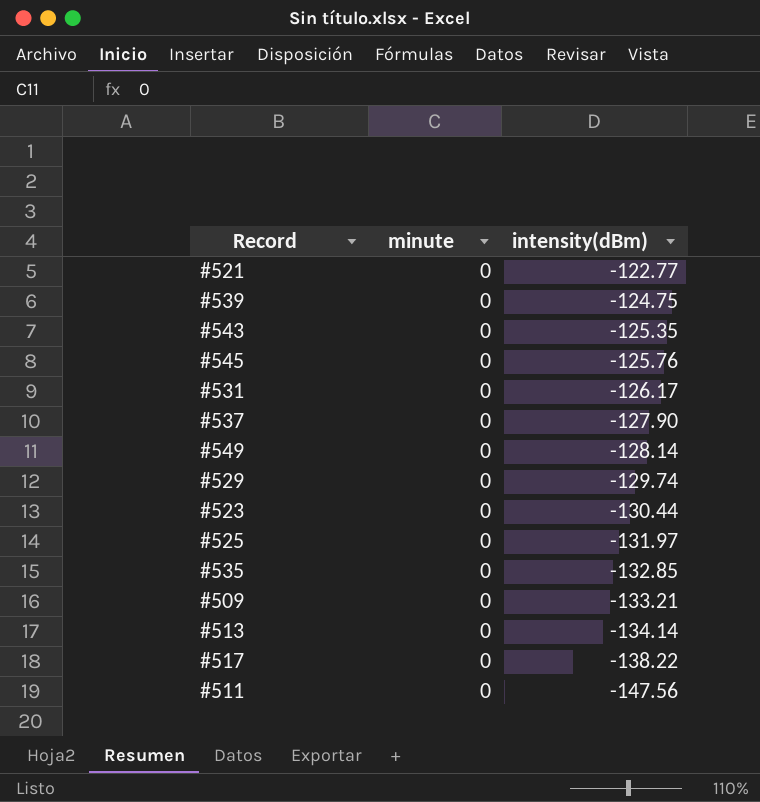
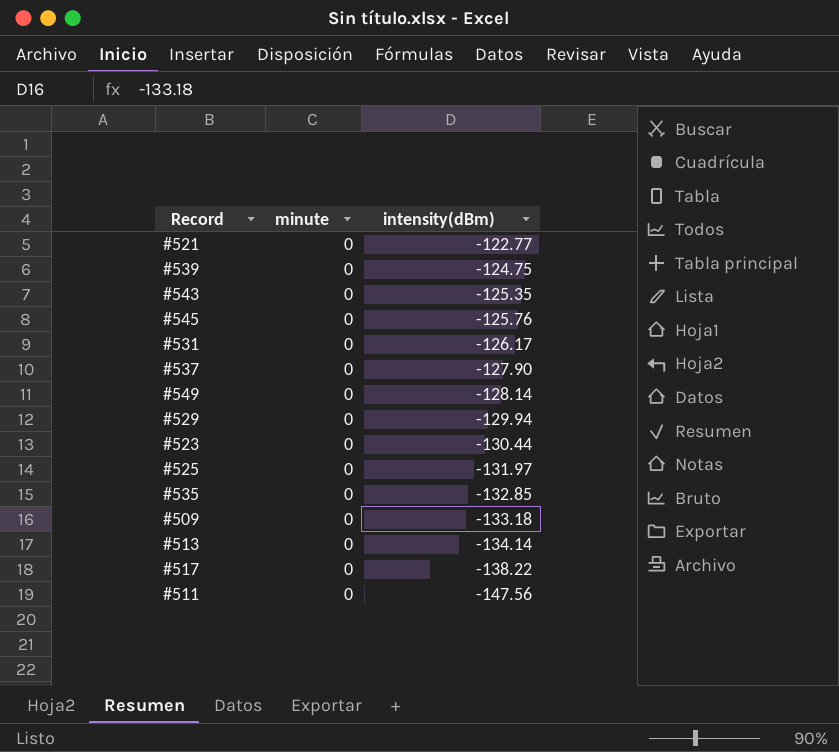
#529 | intensity(dBm): -129.74 -> -129.94
#509 | intensity(dBm): -133.21 -> -133.18

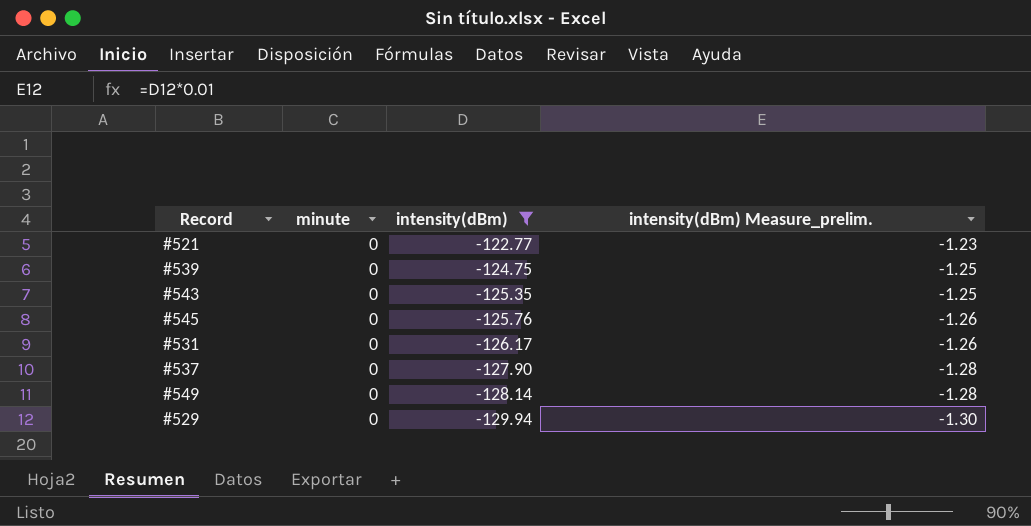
filter: none -> intensity(dBm) >= -129.94
column intensity(dBm) Measure_prelim. | formula: none -> [intensity(dBm)] * 0.01

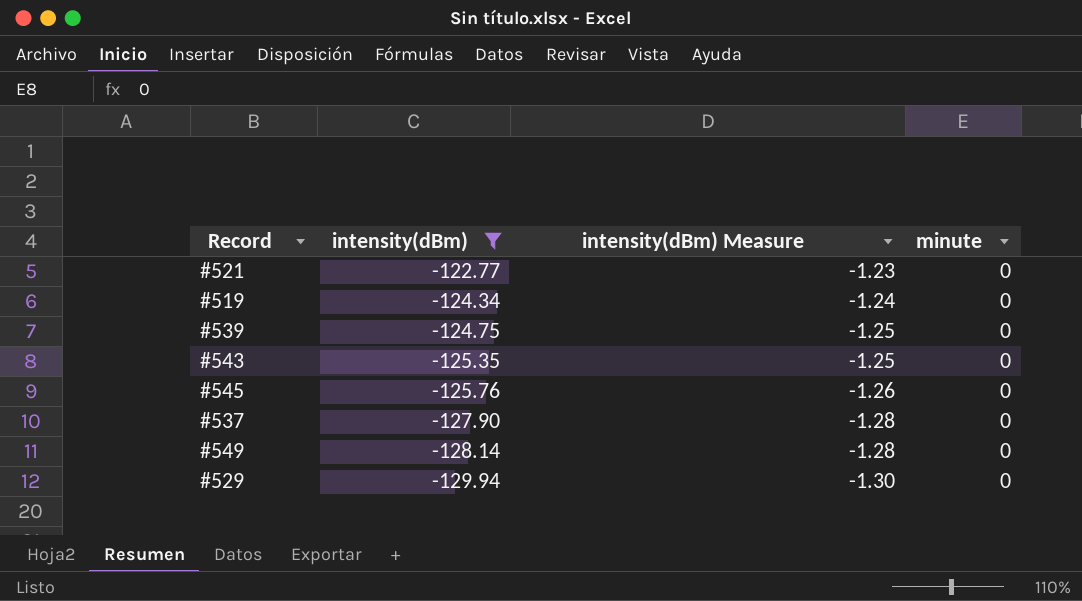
column name: intensity(dBm) Measure_prelim. -> intensity(dBm) Measure
column minute | position: 2 -> 4
row #531: 0 | -126.17 | -1.26 -> none
row #519: none -> -124.34 | -1.24 | 0

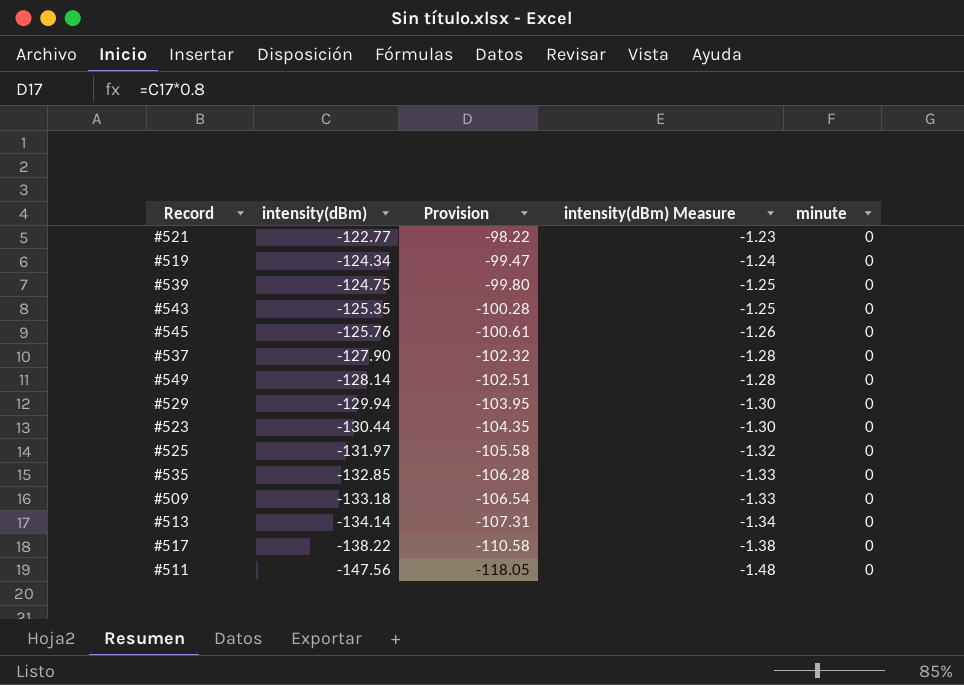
filter: intensity(dBm) >= -129.94 -> none
column Provision | formula: none -> [intensity(dBm)] * 0.8

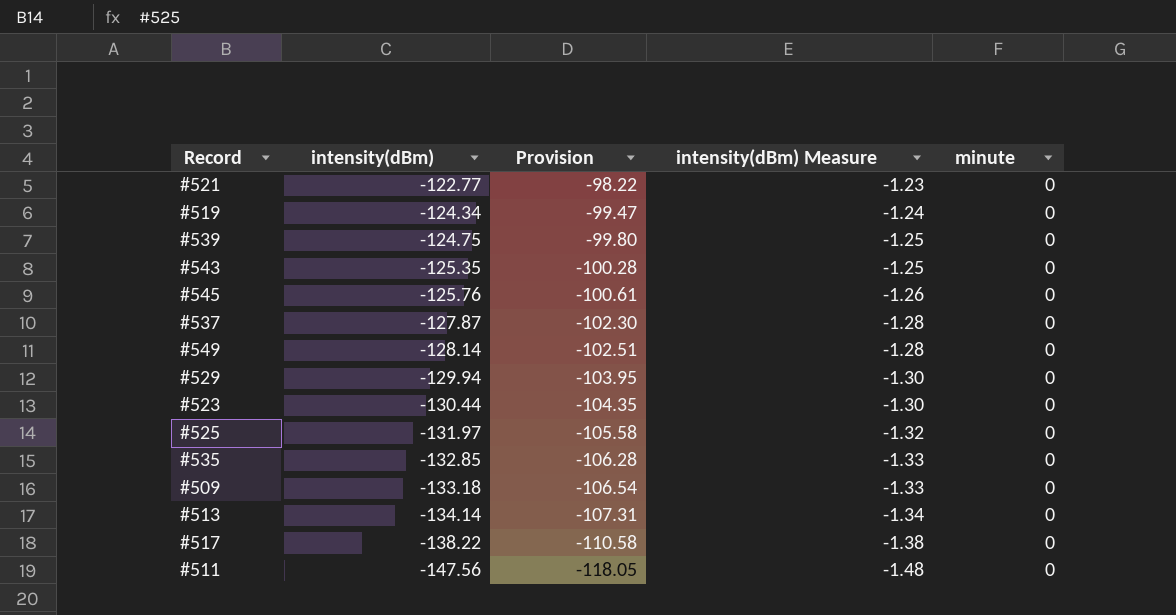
#537 | intensity(dBm): -127.90 -> -127.87
#537 | Provision: -102.32 -> -102.30

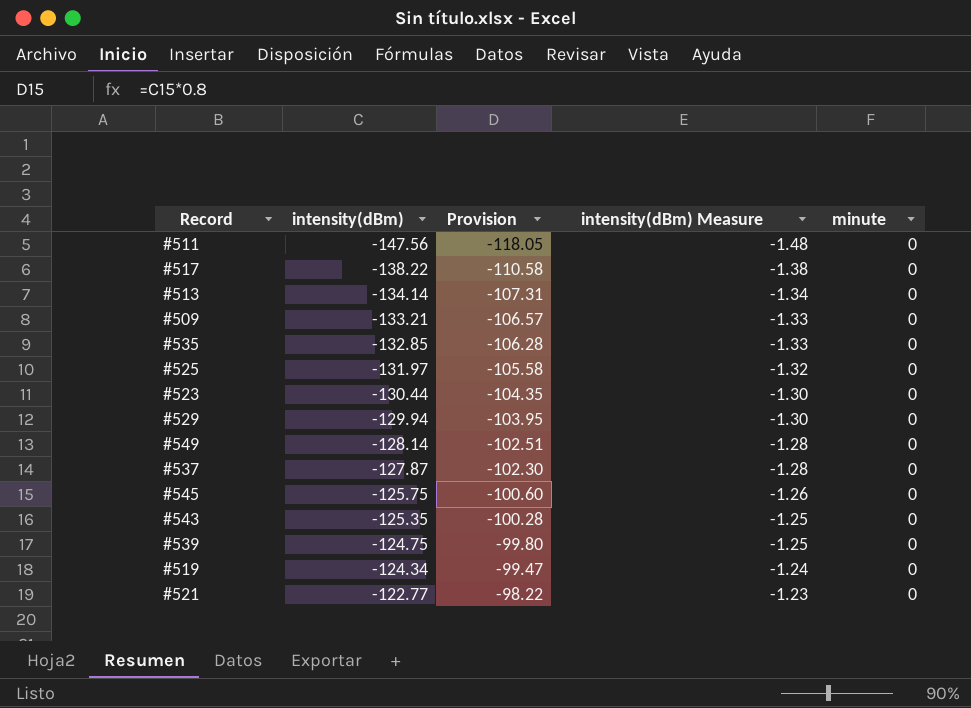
row order: intensity(dBm) descending -> intensity(dBm) ascending
#509 | intensity(dBm): -133.18 -> -133.21
#509 | Provision: -106.54 -> -106.57
#545 | intensity(dBm): -125.76 -> -125.75
#545 | Provision: -100.61 -> -100.60

